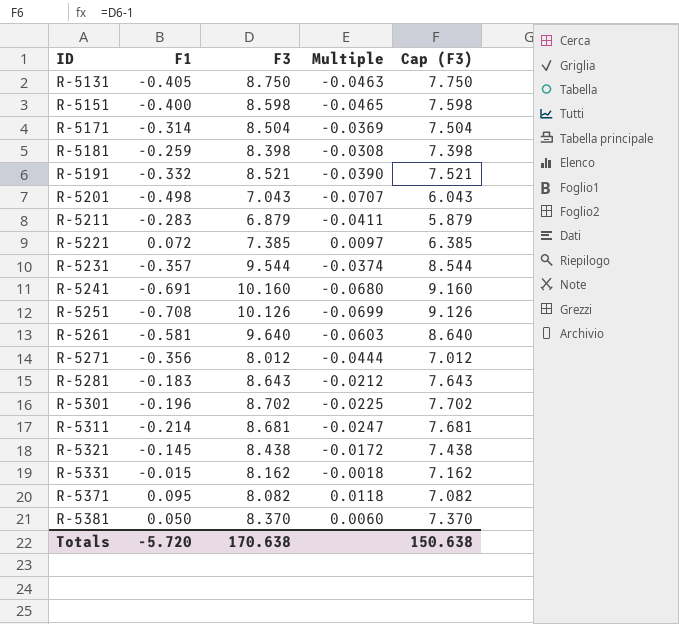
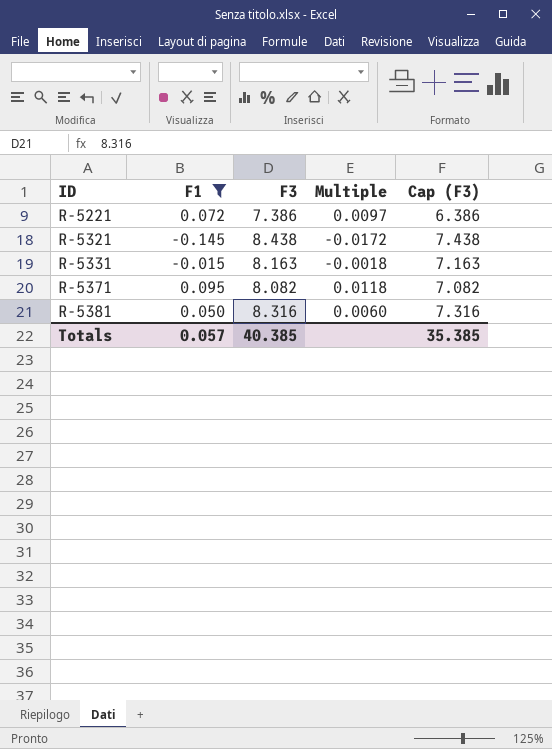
filter: none -> F1 >= -0.145
R-5221 | F3: 7.385 -> 7.386
R-5221 | Cap (F3): 6.385 -> 6.386
R-5331 | F3: 8.162 -> 8.163
R-5331 | Cap (F3): 7.162 -> 7.163
R-5381 | F3: 8.370 -> 8.316
R-5381 | Cap (F3): 7.370 -> 7.316
Totals | F1: -5.720 -> 0.057
Totals | F3: 170.638 -> 40.385
Totals | Cap (F3): 150.638 -> 35.385

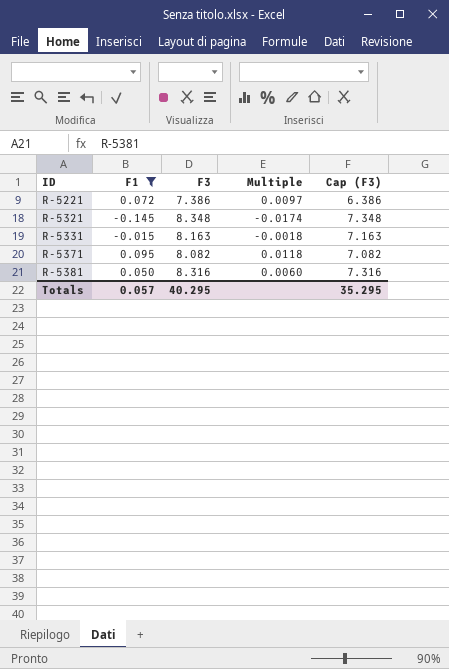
R-5321 | F3: 8.438 -> 8.348
R-5321 | Multiple: -0.0172 -> -0.0174
R-5321 | Cap (F3): 7.438 -> 7.348
Totals | F3: 40.385 -> 40.295
Totals | Cap (F3): 35.385 -> 35.295

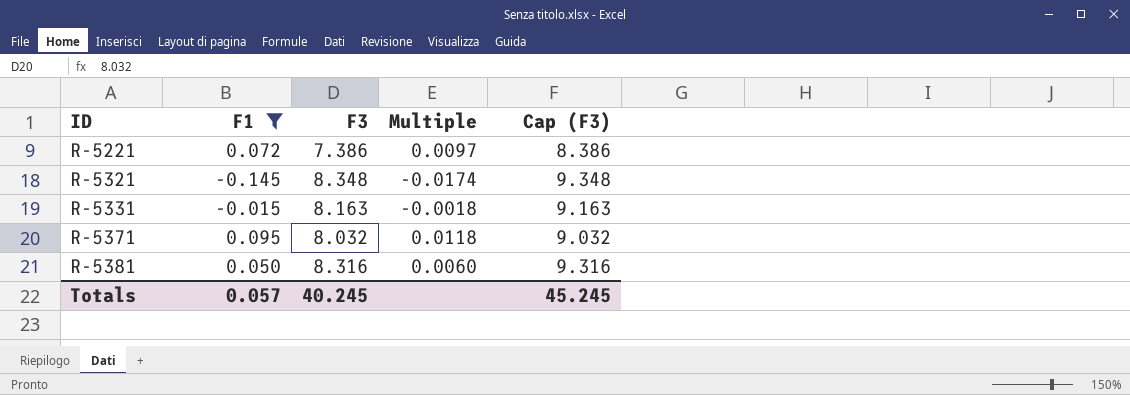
column Cap (F3) | formula: [F3] - 1 -> [F3] + 1
R-5371 | F3: 8.082 -> 8.032
Totals | F3: 40.295 -> 40.245
Totals | Cap (F3): 35.295 -> 45.245

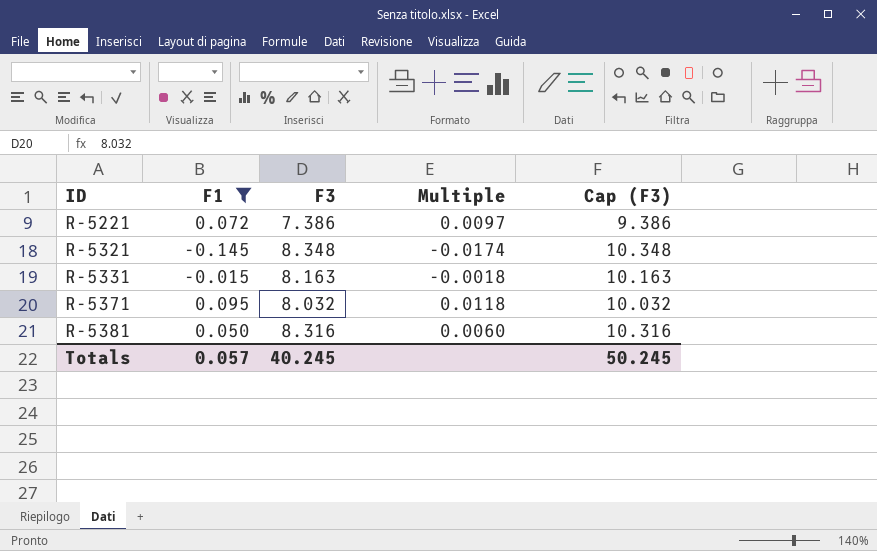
column Cap (F3) | formula: [F3] + 1 -> [F3] + 2
Totals | Cap (F3): 45.245 -> 50.245

